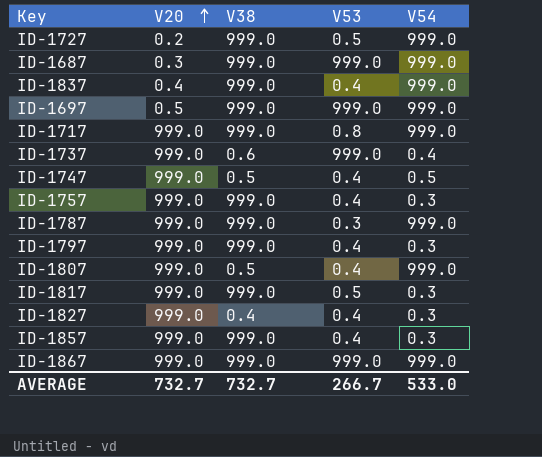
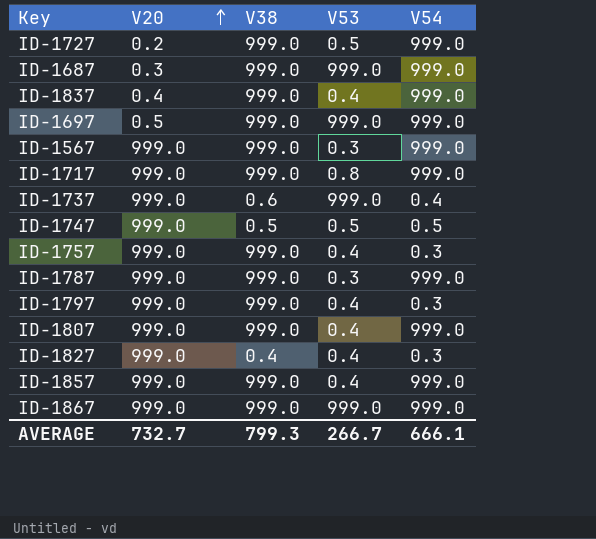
row ID-1817: 999.0 | 999.0 | 0.5 | 0.3 -> none
row ID-1567: none -> 999.0 | 999.0 | 0.3 | 999.0
ID-1747 | V53: 0.4 -> 0.5
ID-1807 | V38: 0.5 -> 999.0
ID-1857 | V54: 0.3 -> 999.0
AVERAGE | V38: 732.7 -> 799.3
AVERAGE | V54: 533.0 -> 666.1

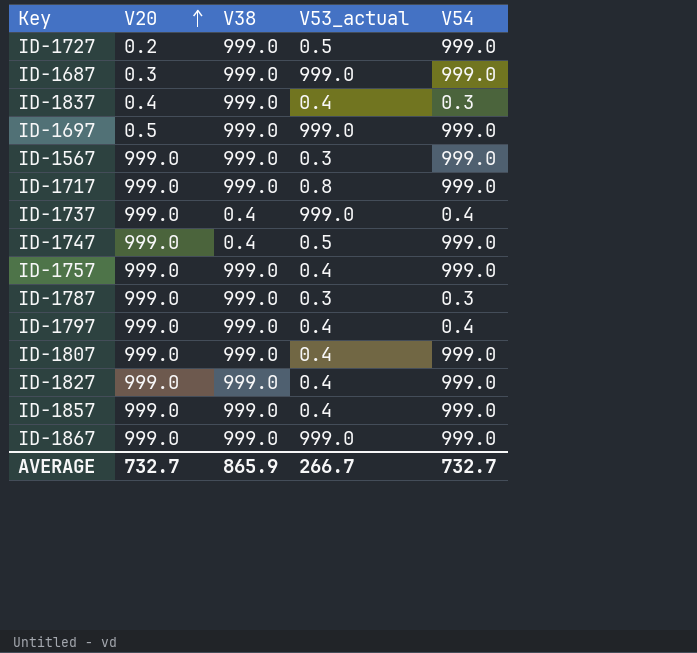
column name: V53 -> V53_actual
ID-1837 | V54: 999.0 -> 0.3
ID-1737 | V38: 0.6 -> 0.4
ID-1747 | V38: 0.5 -> 0.4
ID-1747 | V54: 0.5 -> 999.0
ID-1757 | V54: 0.3 -> 999.0
ID-1787 | V54: 999.0 -> 0.3
ID-1797 | V54: 0.3 -> 0.4
ID-1827 | V38: 0.4 -> 999.0
ID-1827 | V54: 0.3 -> 999.0
AVERAGE | V38: 799.3 -> 865.9
AVERAGE | V54: 666.1 -> 732.7

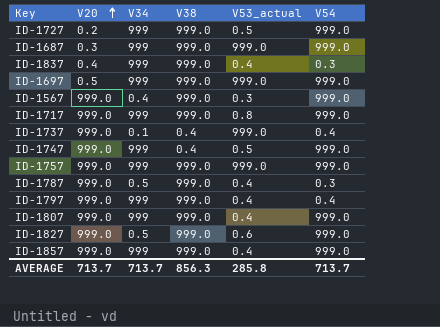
column V34 | position: none -> 3
row ID-1867: 999.0 | 999.0 | 999.0 | 999.0 -> none
ID-1757 | V53_actual: 0.4 -> 999.0
ID-1787 | V53_actual: 0.3 -> 0.4
ID-1827 | V53_actual: 0.4 -> 0.6
AVERAGE | V20: 732.7 -> 713.7
AVERAGE | V38: 865.9 -> 856.3
AVERAGE | V53_actual: 266.7 -> 285.8
AVERAGE | V54: 732.7 -> 713.7

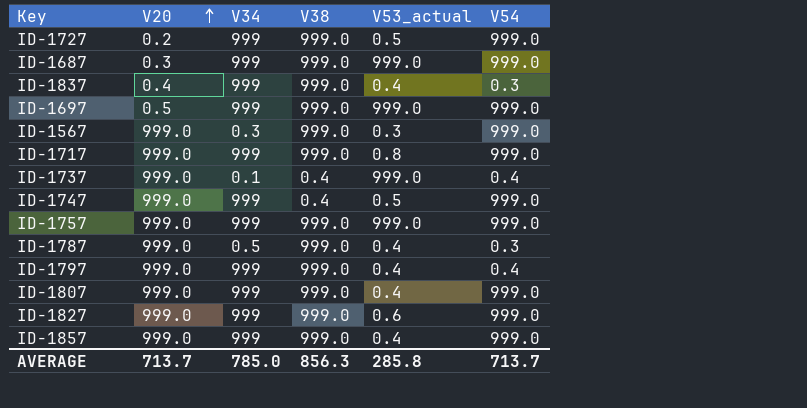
ID-1567 | V34: 0.4 -> 0.3
ID-1827 | V34: 0.5 -> 999
AVERAGE | V34: 713.7 -> 785.0

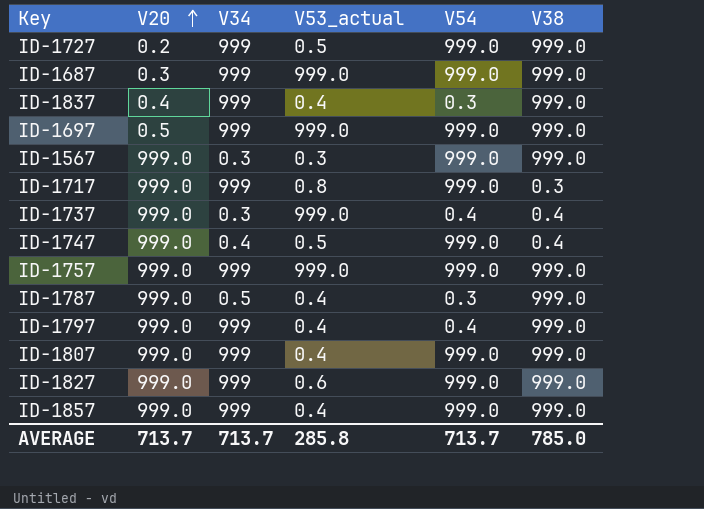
column V38 | position: 4 -> 6
ID-1717 | V38: 999.0 -> 0.3
ID-1737 | V34: 0.1 -> 0.3
ID-1747 | V34: 999 -> 0.4
AVERAGE | V34: 785.0 -> 713.7
AVERAGE | V38: 856.3 -> 785.0

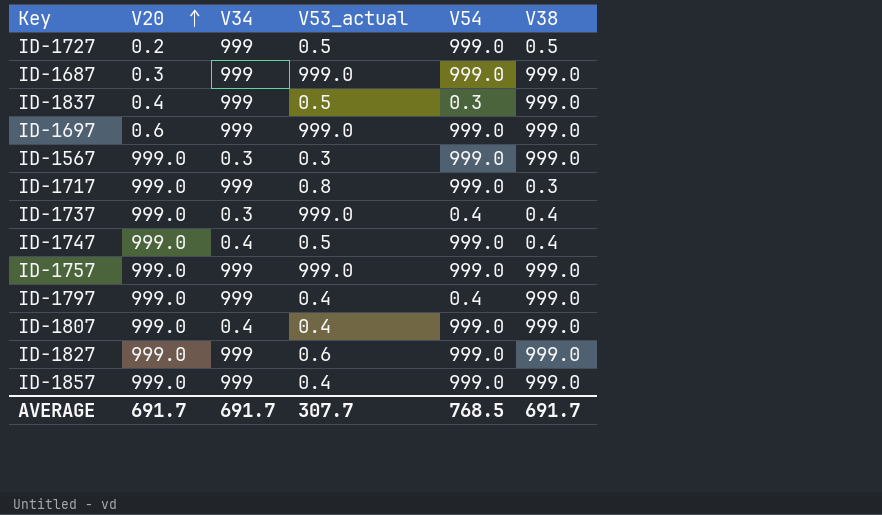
row ID-1787: 999.0 | 0.5 | 0.4 | 0.3 | 999.0 -> none
ID-1727 | V38: 999.0 -> 0.5
ID-1837 | V53_actual: 0.4 -> 0.5
ID-1697 | V20: 0.5 -> 0.6
ID-1807 | V34: 999 -> 0.4
AVERAGE | V20: 713.7 -> 691.7
AVERAGE | V34: 713.7 -> 691.7
AVERAGE | V53_actual: 285.8 -> 307.7
AVERAGE | V54: 713.7 -> 768.5
AVERAGE | V38: 785.0 -> 691.7

